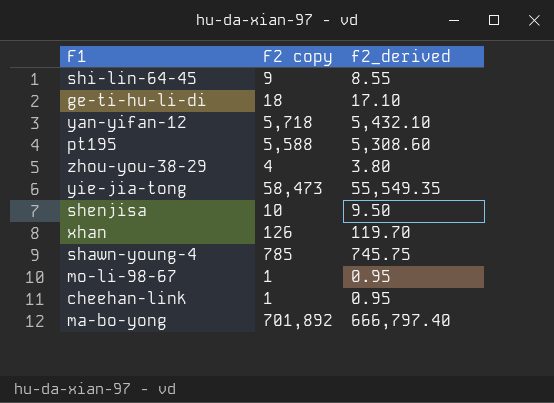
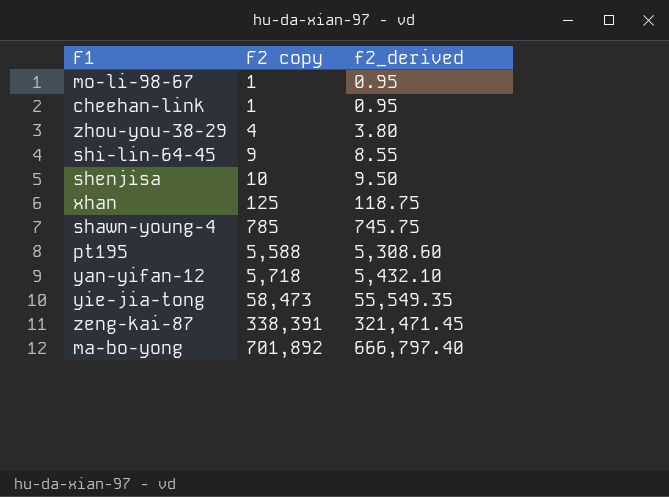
row order: none -> F2 copy ascending
row ge-ti-hu-li-di: 18 | 17.10 -> none
xhan | F2 copy: 126 -> 125
xhan | f2_derived: 119.70 -> 118.75
row zeng-kai-87: none -> 338,391 | 321,471.45

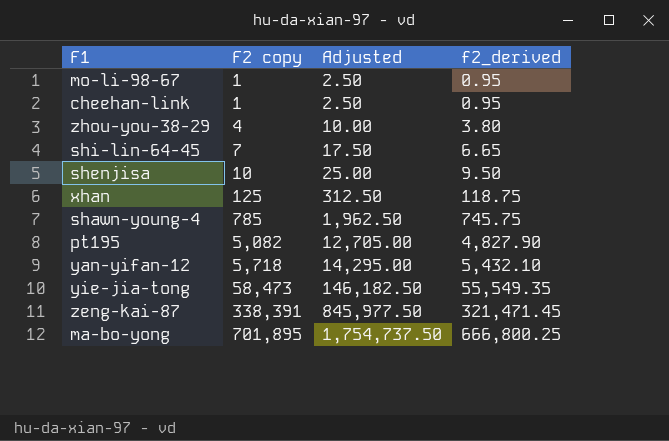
column Adjusted | formula: none -> [F2 copy] * 2.5
shi-lin-64-45 | F2 copy: 9 -> 7
shi-lin-64-45 | f2_derived: 8.55 -> 6.65
pt195 | F2 copy: 5,588 -> 5,082
pt195 | f2_derived: 5,308.60 -> 4,827.90
ma-bo-yong | F2 copy: 701,892 -> 701,895
ma-bo-yong | f2_derived: 666,797.40 -> 666,800.25

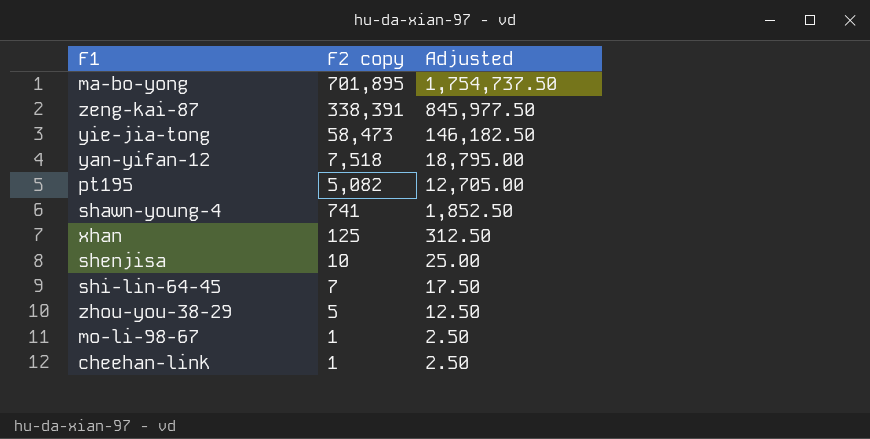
row order: F2 copy ascending -> F2 copy descending
column f2_derived | formula: [F2 copy] * 0.95 -> none
yan-yifan-12 | F2 copy: 5,718 -> 7,518
yan-yifan-12 | Adjusted: 14,295.00 -> 18,795.00
shawn-young-4 | F2 copy: 785 -> 741
shawn-young-4 | Adjusted: 1,962.50 -> 1,852.50
zhou-you-38-29 | F2 copy: 4 -> 5
zhou-you-38-29 | Adjusted: 10.00 -> 12.50

